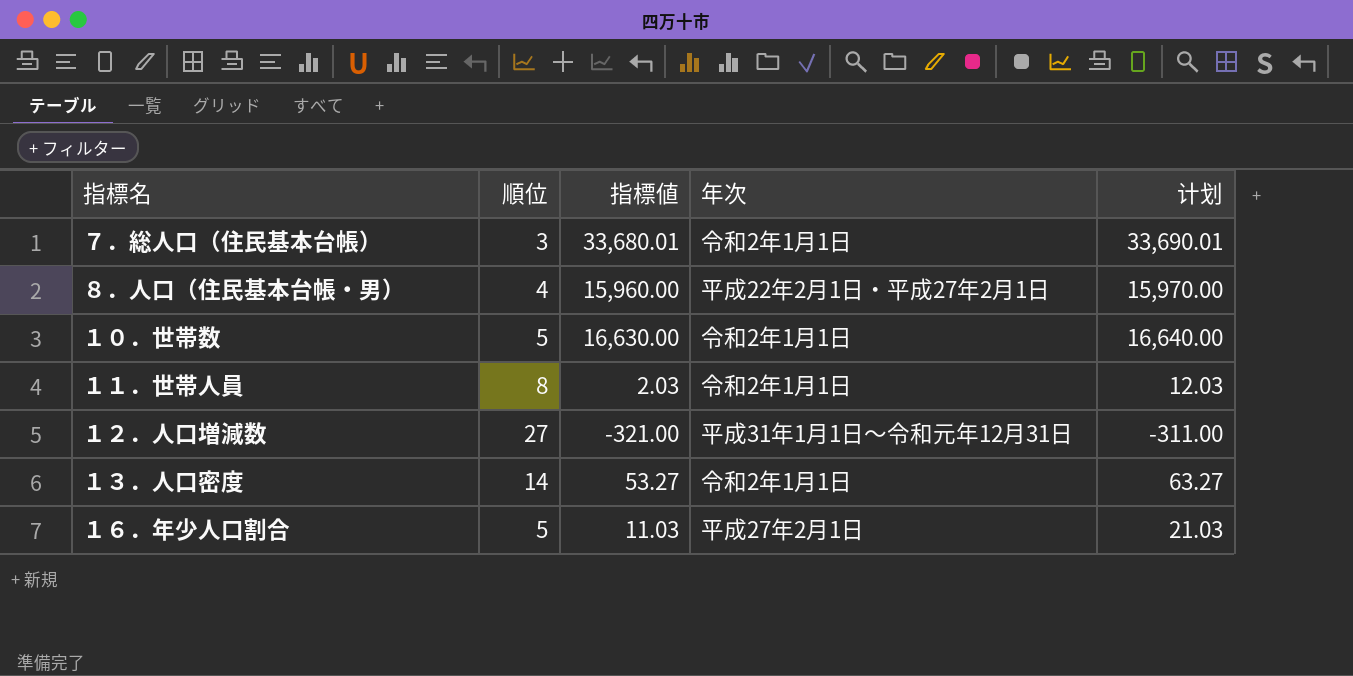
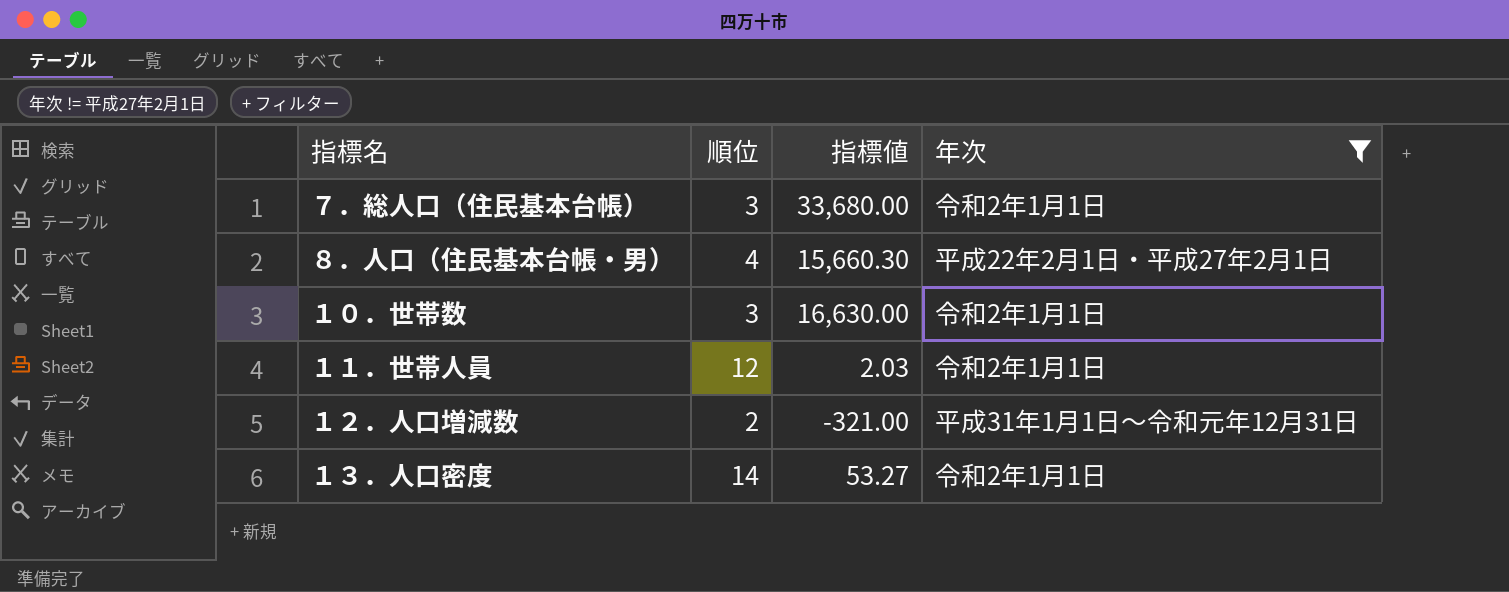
filter: none -> 年次 != 平成27年2月1日
column 计划 | formula: [指標値] + 10 -> none
７．総人口（住民基本台帳） | 指標値: 33,680.01 -> 33,680.00
８．人口（住民基本台帳・男） | 指標値: 15,960.00 -> 15,660.30
１０．世帯数 | 順位: 5 -> 3
１１．世帯人員 | 順位: 8 -> 12
１２．人口増減数 | 順位: 27 -> 2

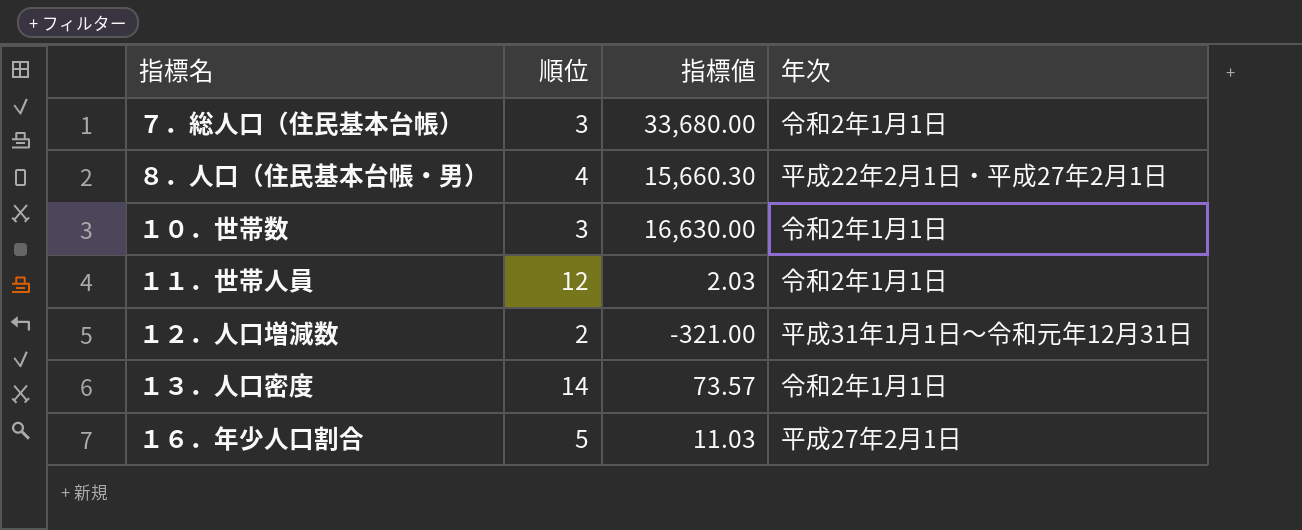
filter: 年次 != 平成27年2月1日 -> none
１３．人口密度 | 指標値: 53.27 -> 73.57

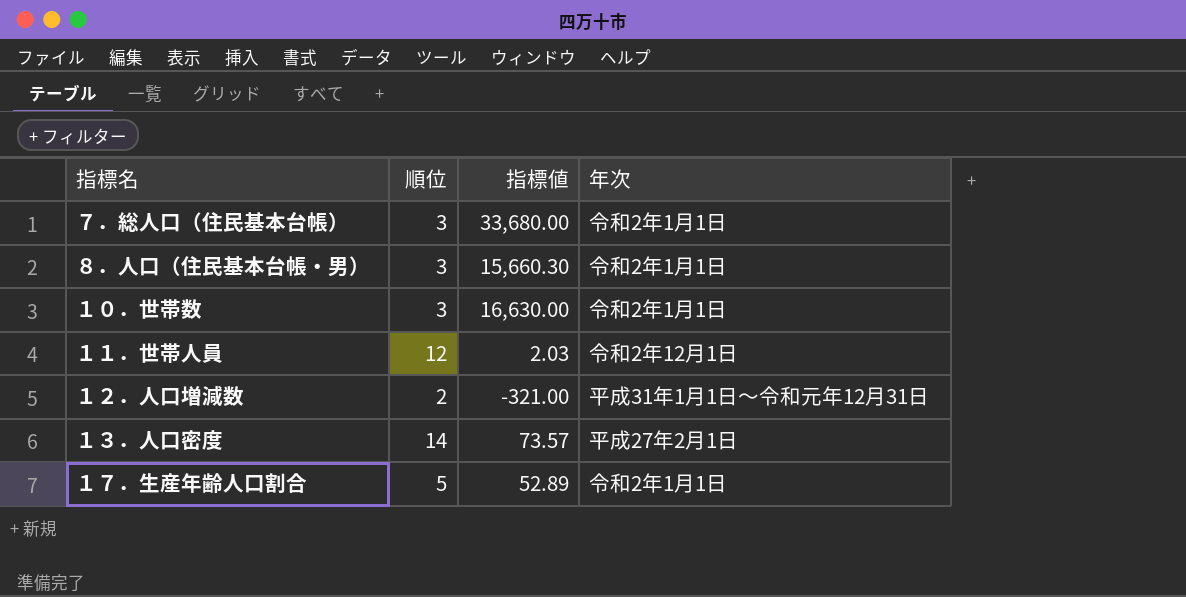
row １６．年少人口割合: 5 | 11.03 | 平成27年2月1日 -> none
８．人口（住民基本台帳・男） | 順位: 4 -> 3
８．人口（住民基本台帳・男） | 年次: 平成22年2月1日・平成27年2月1日 -> 令和2年1月1日
１１．世帯人員 | 年次: 令和2年1月1日 -> 令和2年12月1日
１３．人口密度 | 年次: 令和2年1月1日 -> 平成27年2月1日
row １７．生産年齢人口割合: none -> 5 | 52.89 | 令和2年1月1日

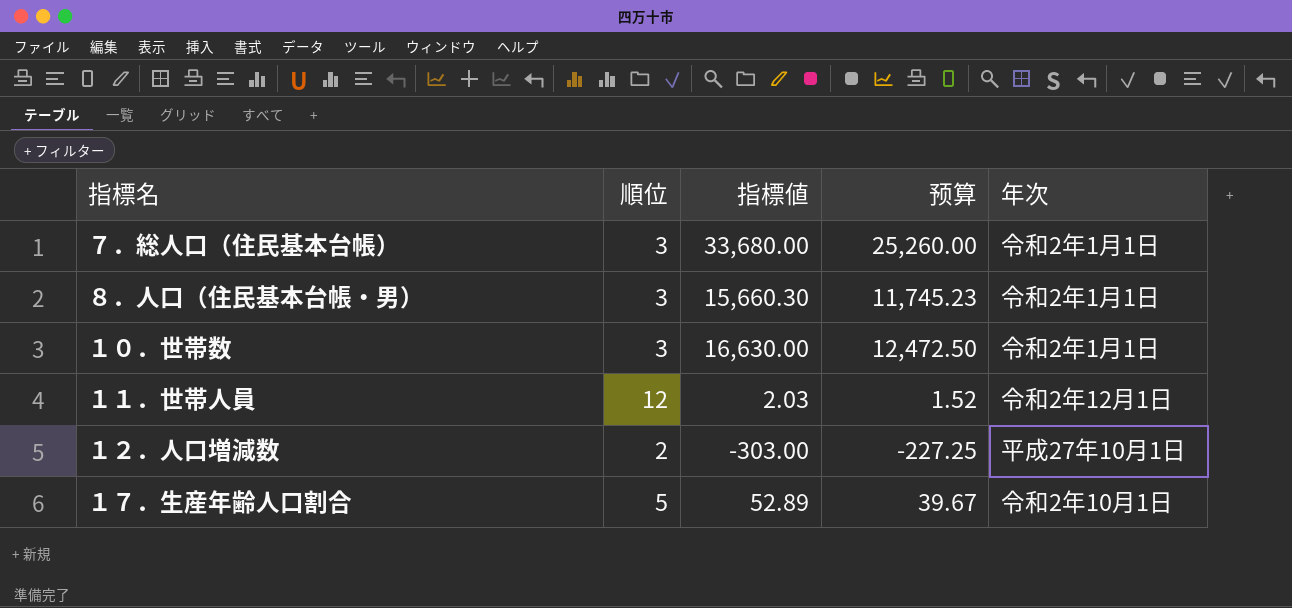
column 预算 | formula: none -> [指標値] * 0.75
row １３．人口密度: 14 | 73.57 | 平成27年2月1日 -> none
１２．人口増減数 | 指標値: -321.00 -> -303.00
１２．人口増減数 | 年次: 平成31年1月1日～令和元年12月31日 -> 平成27年10月1日
１７．生産年齢人口割合 | 年次: 令和2年1月1日 -> 令和2年10月1日

